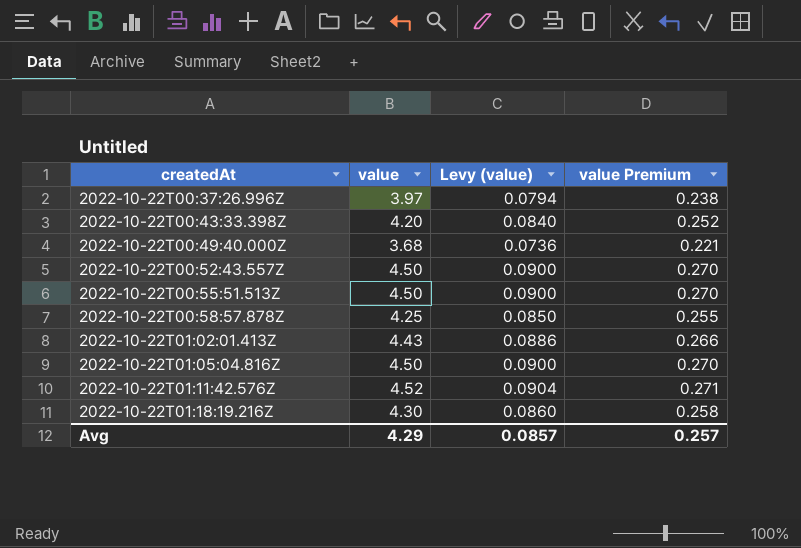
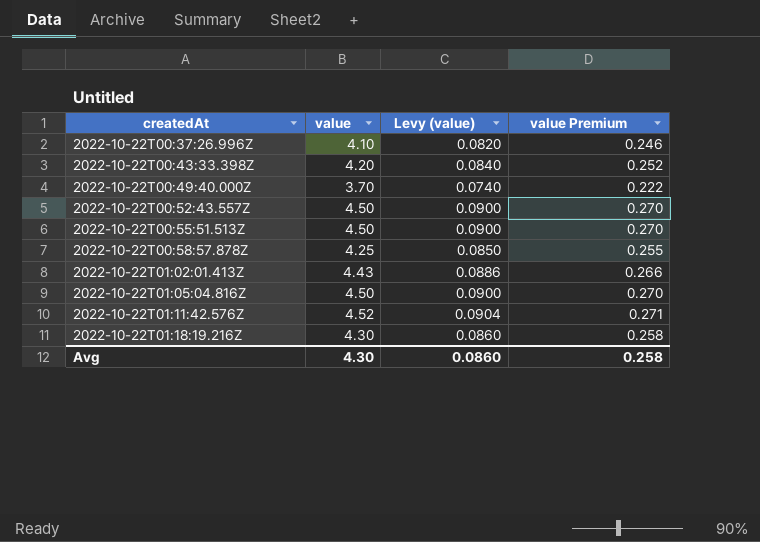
2022-10-22T00:37:26.996Z | value: 3.97 -> 4.10
2022-10-22T00:37:26.996Z | Levy (value): 0.0794 -> 0.0820
2022-10-22T00:37:26.996Z | value Premium: 0.238 -> 0.246
2022-10-22T00:49:40.000Z | value: 3.68 -> 3.70
2022-10-22T00:49:40.000Z | Levy (value): 0.0736 -> 0.0740
2022-10-22T00:49:40.000Z | value Premium: 0.221 -> 0.222
Avg | value: 4.29 -> 4.30
Avg | Levy (value): 0.0857 -> 0.0860
Avg | value Premium: 0.257 -> 0.258

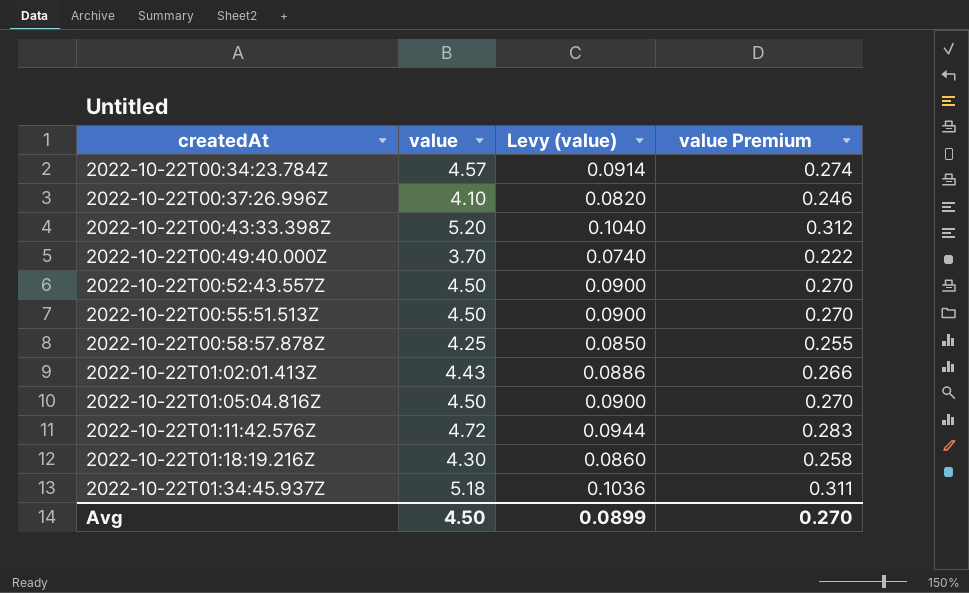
row 2022-10-22T00:34:23.784Z: none -> 4.57 | 0.0914 | 0.274
2022-10-22T00:43:33.398Z | value: 4.20 -> 5.20
2022-10-22T00:43:33.398Z | Levy (value): 0.0840 -> 0.1040
2022-10-22T00:43:33.398Z | value Premium: 0.252 -> 0.312
2022-10-22T01:11:42.576Z | value: 4.52 -> 4.72
2022-10-22T01:11:42.576Z | Levy (value): 0.0904 -> 0.0944
2022-10-22T01:11:42.576Z | value Premium: 0.271 -> 0.283
row 2022-10-22T01:34:45.937Z: none -> 5.18 | 0.1036 | 0.311
Avg | value: 4.30 -> 4.50
Avg | Levy (value): 0.0860 -> 0.0899
Avg | value Premium: 0.258 -> 0.270

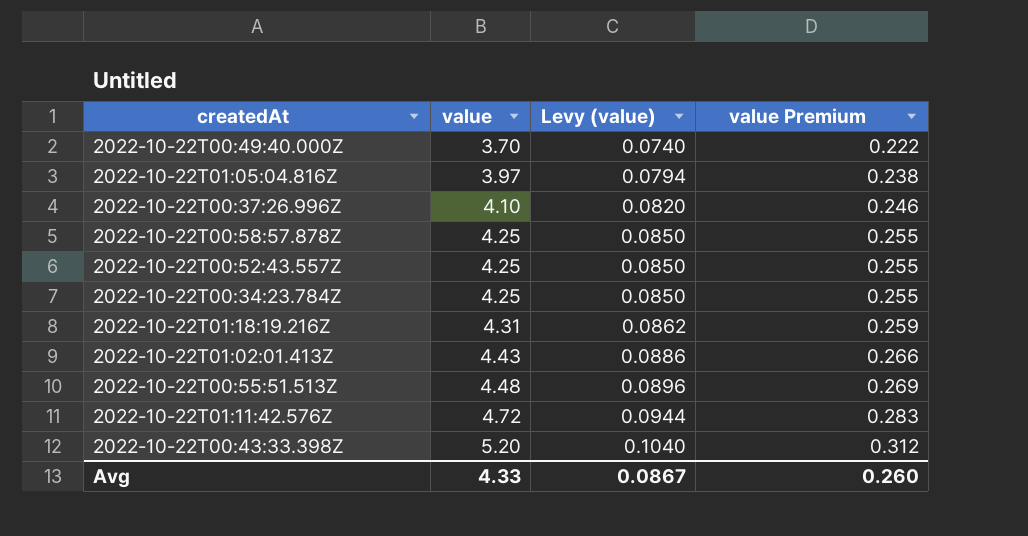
row order: createdAt ascending -> value ascending
row 2022-10-22T01:34:45.937Z: 5.18 | 0.1036 | 0.311 -> none
2022-10-22T01:05:04.816Z | value: 4.50 -> 3.97
2022-10-22T01:05:04.816Z | Levy (value): 0.0900 -> 0.0794
2022-10-22T01:05:04.816Z | value Premium: 0.270 -> 0.238
2022-10-22T00:52:43.557Z | value: 4.50 -> 4.25
2022-10-22T00:52:43.557Z | Levy (value): 0.0900 -> 0.0850
2022-10-22T00:52:43.557Z | value Premium: 0.270 -> 0.255
2022-10-22T00:34:23.784Z | value: 4.57 -> 4.25
2022-10-22T00:34:23.784Z | Levy (value): 0.0914 -> 0.0850
2022-10-22T00:34:23.784Z | value Premium: 0.274 -> 0.255
2022-10-22T01:18:19.216Z | value: 4.30 -> 4.31
2022-10-22T01:18:19.216Z | Levy (value): 0.0860 -> 0.0862
2022-10-22T01:18:19.216Z | value Premium: 0.258 -> 0.259
2022-10-22T00:55:51.513Z | value: 4.50 -> 4.48
2022-10-22T00:55:51.513Z | Levy (value): 0.0900 -> 0.0896
2022-10-22T00:55:51.513Z | value Premium: 0.270 -> 0.269
Avg | value: 4.50 -> 4.33
Avg | Levy (value): 0.0899 -> 0.0867
Avg | value Premium: 0.270 -> 0.260

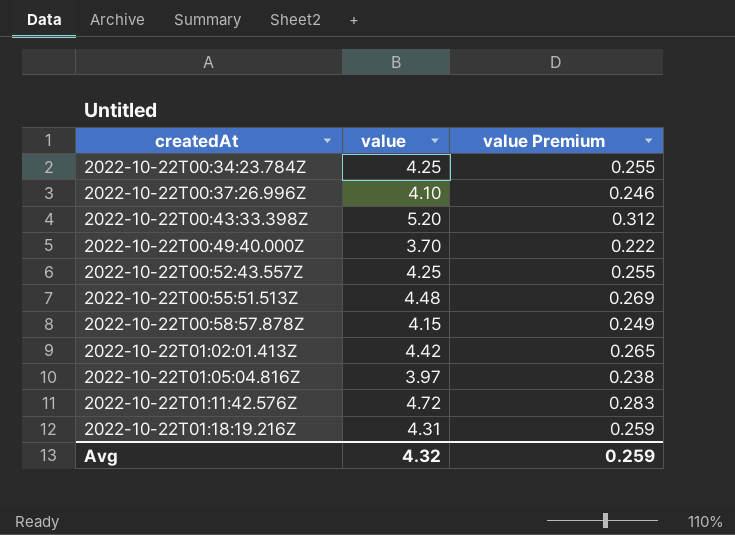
row order: value ascending -> createdAt ascending
column Levy (value) | formula: [value] * 0.02 -> none
2022-10-22T00:58:57.878Z | value: 4.25 -> 4.15
2022-10-22T00:58:57.878Z | value Premium: 0.255 -> 0.249
2022-10-22T01:02:01.413Z | value: 4.43 -> 4.42
2022-10-22T01:02:01.413Z | value Premium: 0.266 -> 0.265
Avg | value: 4.33 -> 4.32
Avg | value Premium: 0.260 -> 0.259

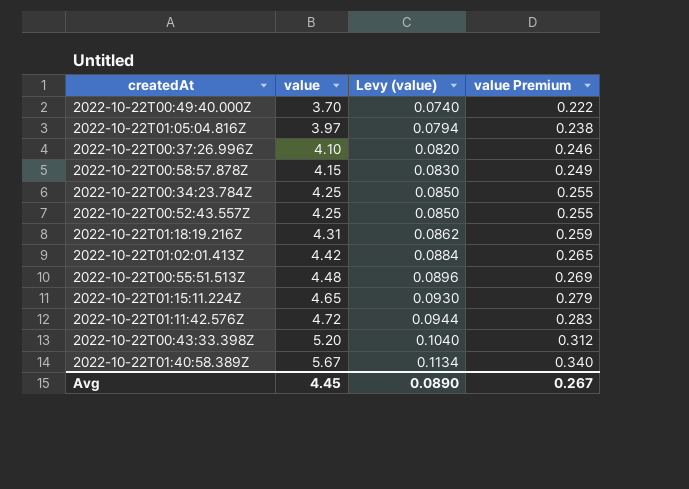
row order: createdAt ascending -> value ascending
column Levy (value) | formula: none -> [value] * 0.02
row 2022-10-22T01:15:11.224Z: none -> 4.65 | 0.0930 | 0.279
row 2022-10-22T01:40:58.389Z: none -> 5.67 | 0.1134 | 0.340
Avg | value: 4.32 -> 4.45
Avg | value Premium: 0.259 -> 0.267

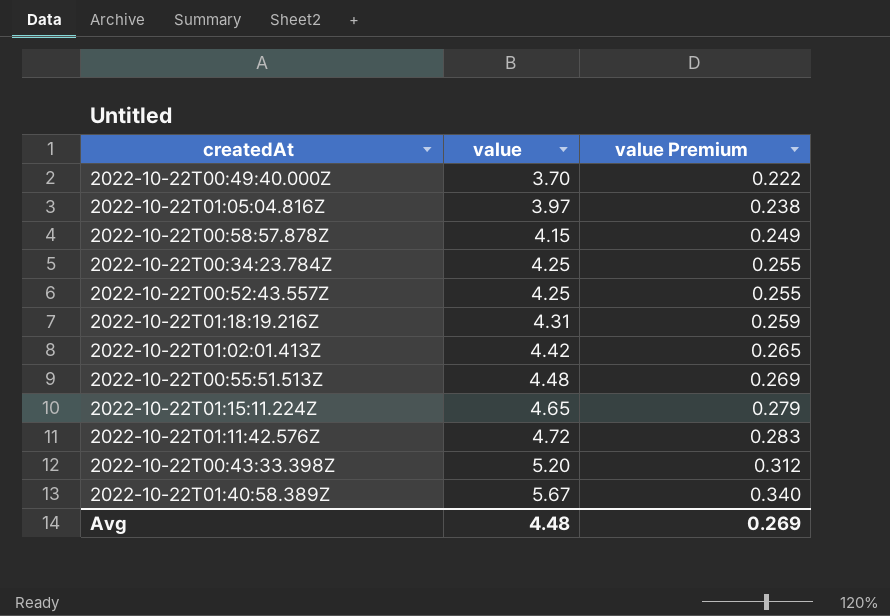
column Levy (value) | formula: [value] * 0.02 -> none
row 2022-10-22T00:37:26.996Z: 4.10 | 0.0820 | 0.246 -> none
Avg | value: 4.45 -> 4.48
Avg | value Premium: 0.267 -> 0.269

